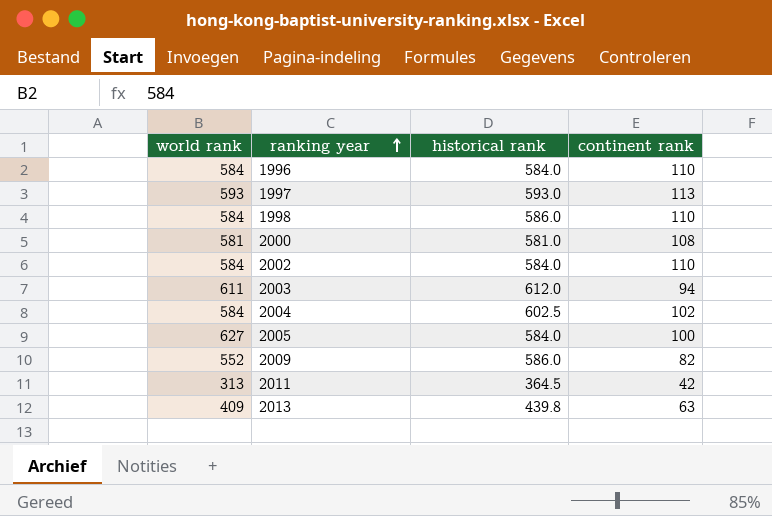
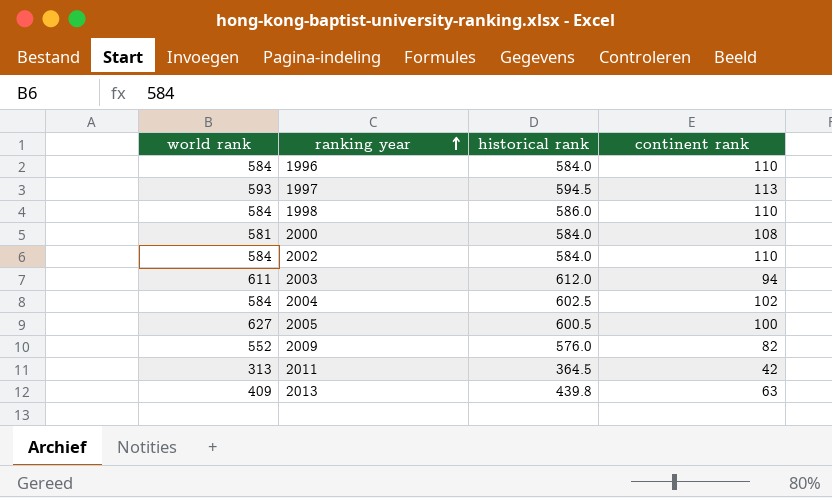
1997 | historical rank: 593.0 -> 594.5
2000 | historical rank: 581.0 -> 584.0
2005 | historical rank: 584.0 -> 600.5
2009 | historical rank: 586.0 -> 576.0

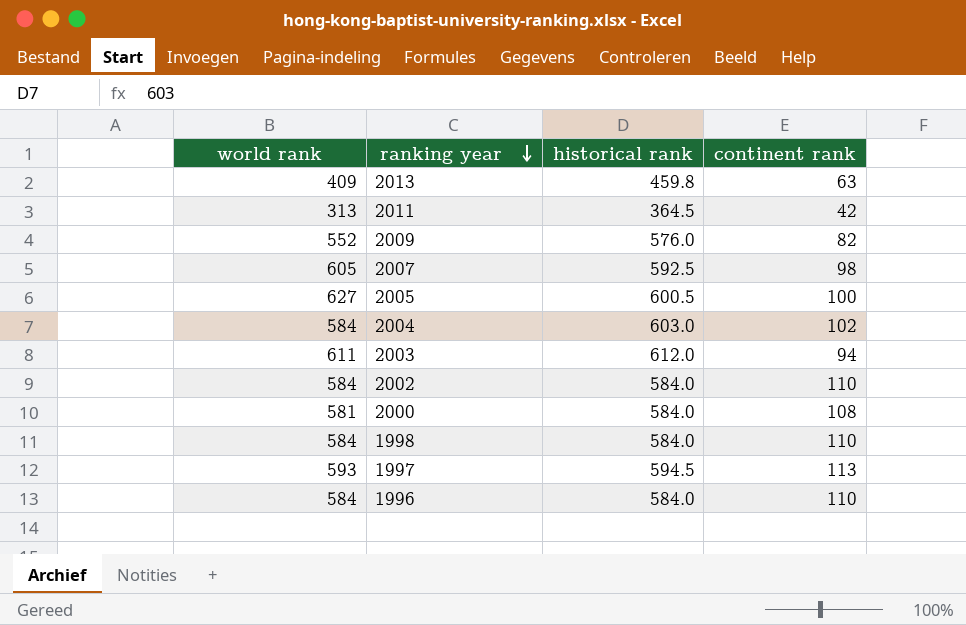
row order: ranking year ascending -> ranking year descending
2013 | historical rank: 439.8 -> 459.8
row 2007: none -> 605 | 592.5 | 98
2004 | historical rank: 602.5 -> 603.0
1998 | historical rank: 586.0 -> 584.0

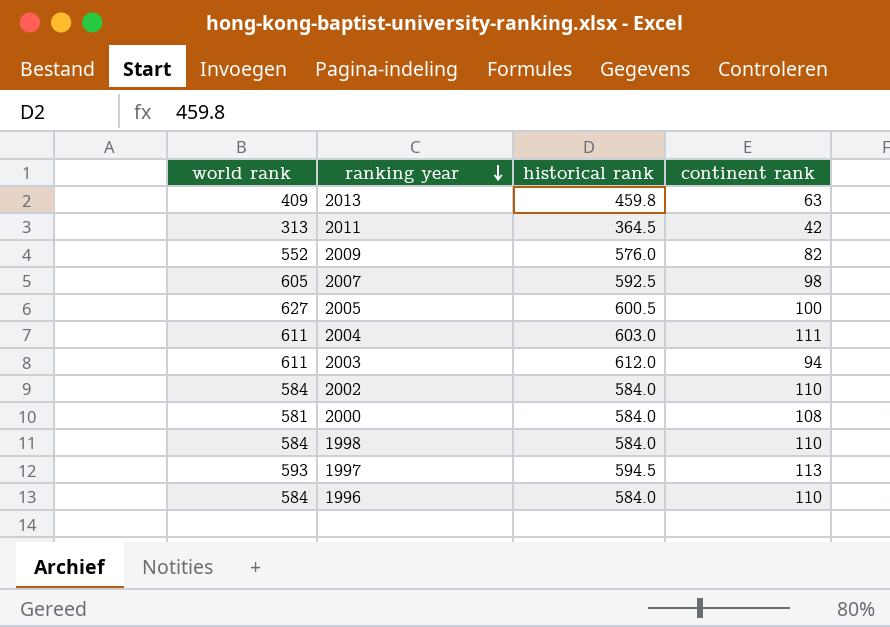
2004 | world rank: 584 -> 611
2004 | continent rank: 102 -> 111

